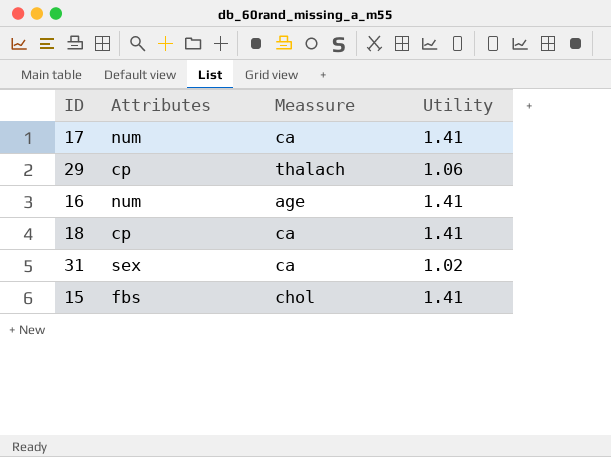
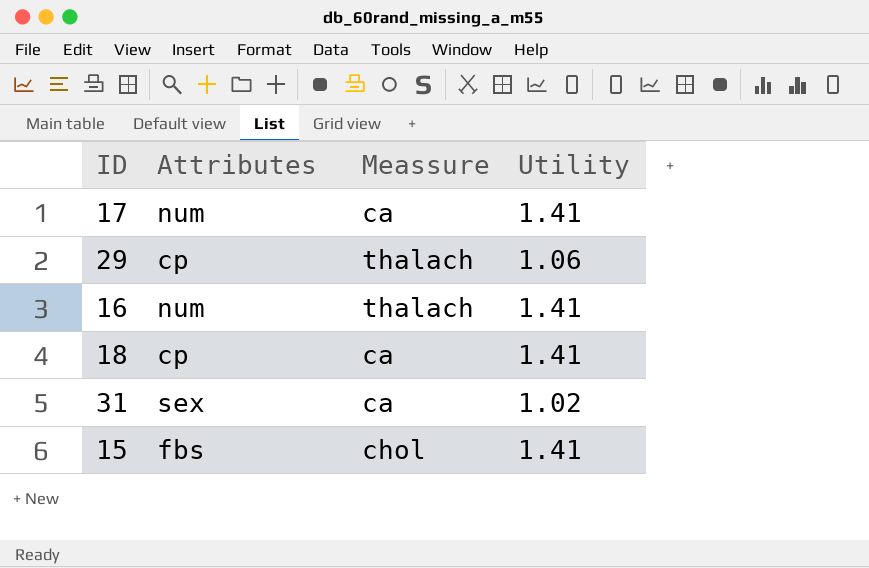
16 | Meassure: age -> thalach

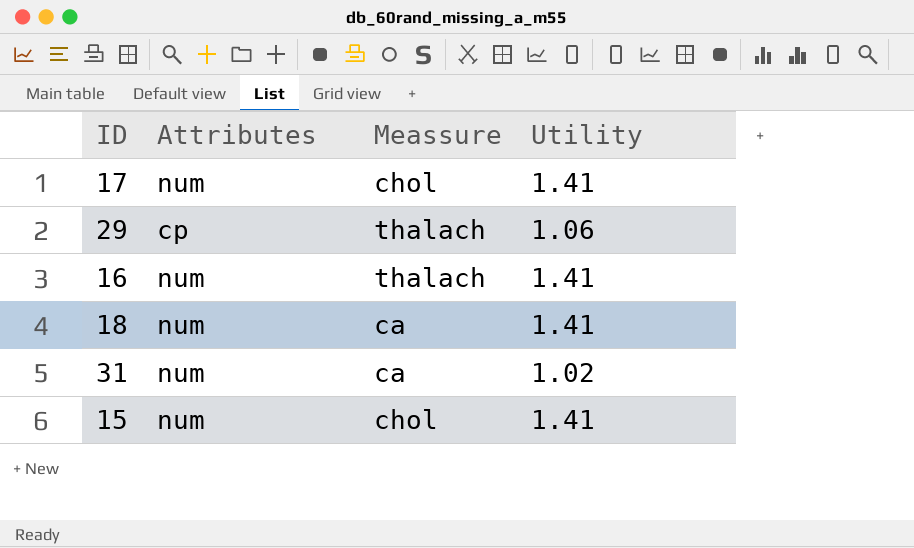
17 | Meassure: ca -> chol
18 | Attributes: cp -> num
31 | Attributes: sex -> num
15 | Attributes: fbs -> num

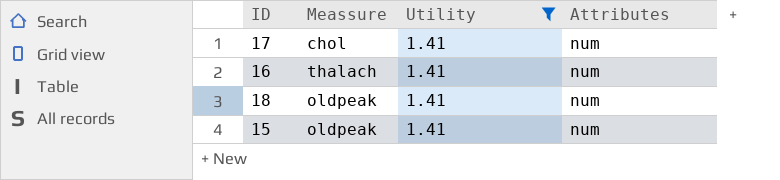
filter: none -> Utility = 1.41
column Attributes | position: 2 -> 4
18 | Meassure: ca -> oldpeak
15 | Meassure: chol -> oldpeak

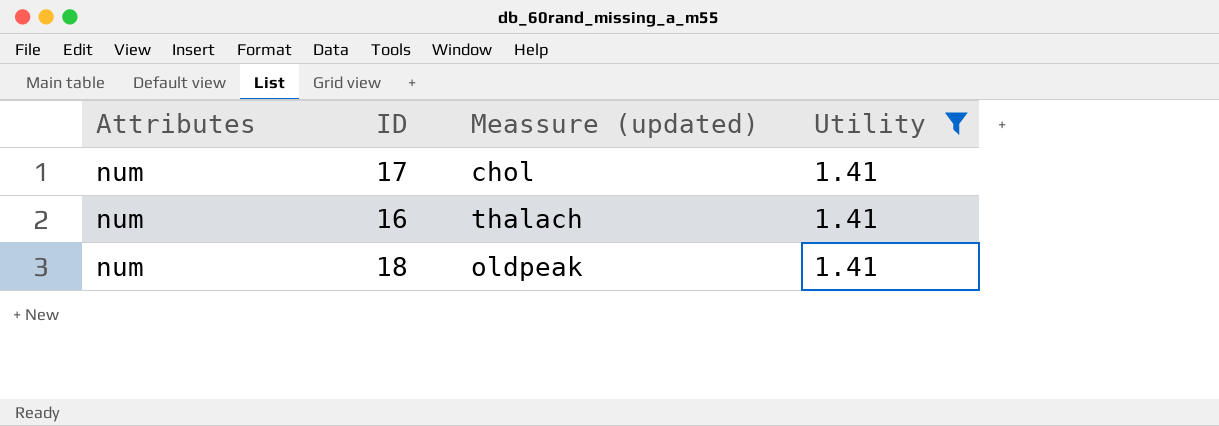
column Attributes | position: 4 -> 1
column name: Meassure -> Meassure (updated)
row 15: oldpeak | 1.41 | num -> none

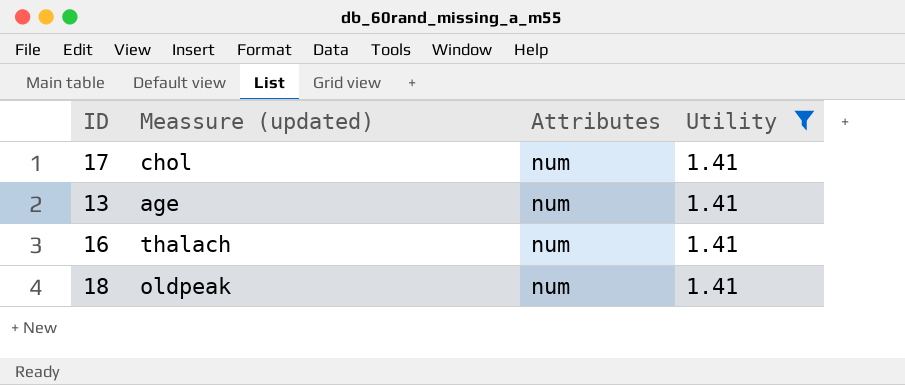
column Attributes | position: 1 -> 3
row 13: none -> age | num | 1.41

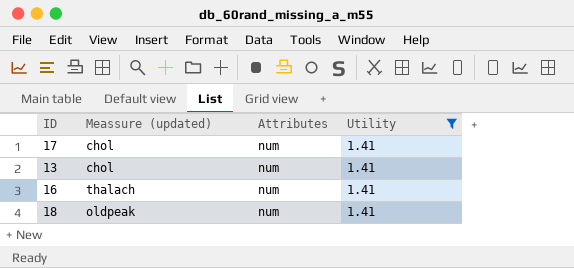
13 | Meassure (updated): age -> chol

